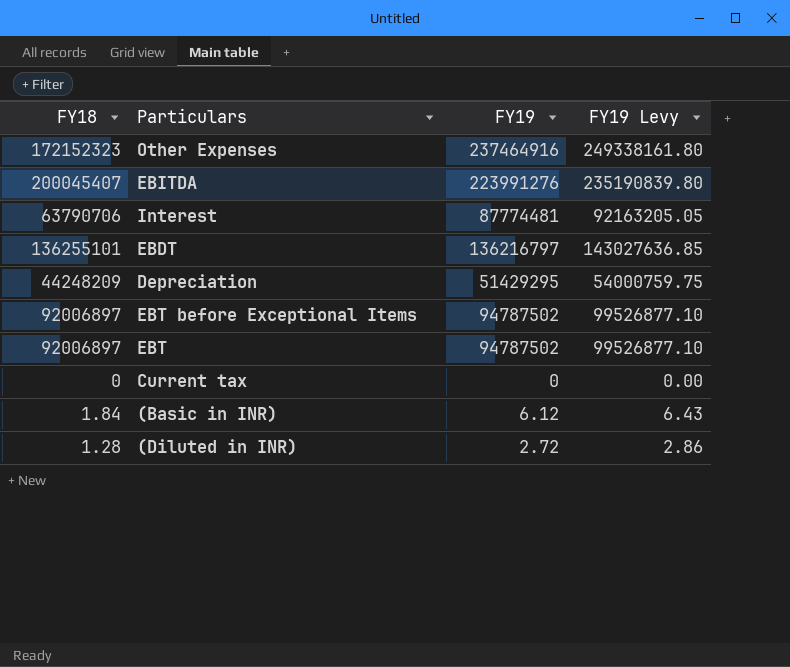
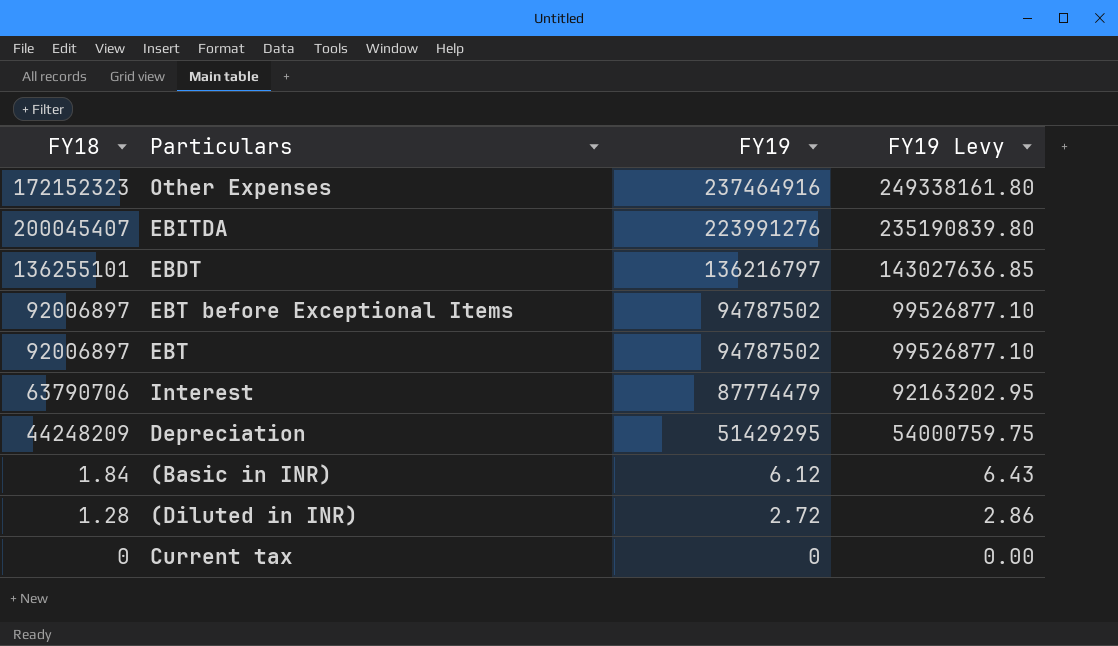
row order: none -> FY19 descending
Interest | FY19: 87774481 -> 87774479
Interest | FY19 Levy: 92163205.05 -> 92163202.95

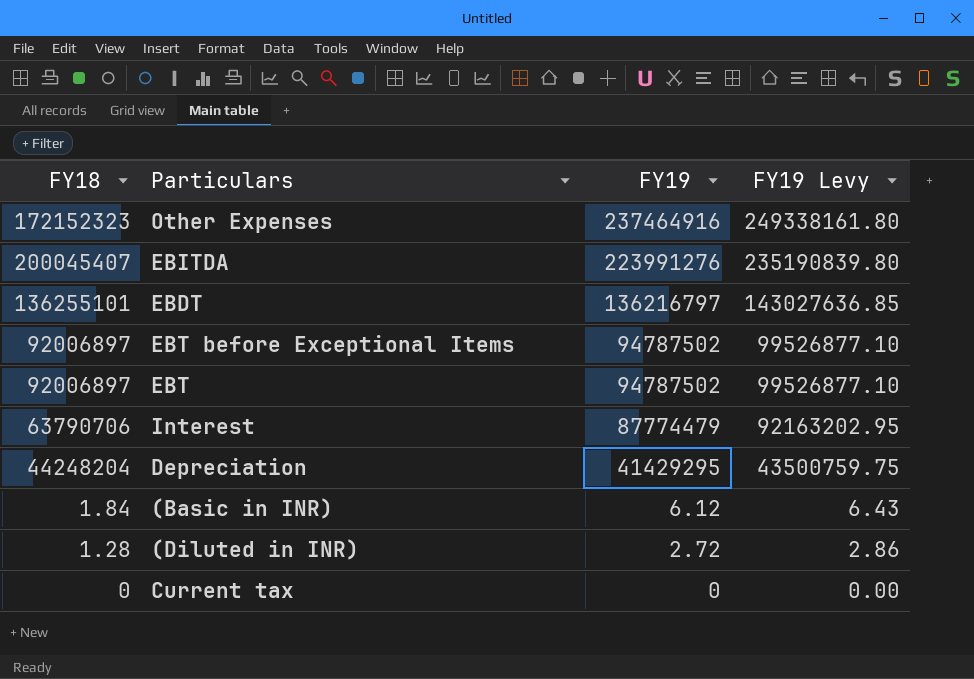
Depreciation | FY18: 44248209 -> 44248204
Depreciation | FY19: 51429295 -> 41429295
Depreciation | FY19 Levy: 54000759.75 -> 43500759.75

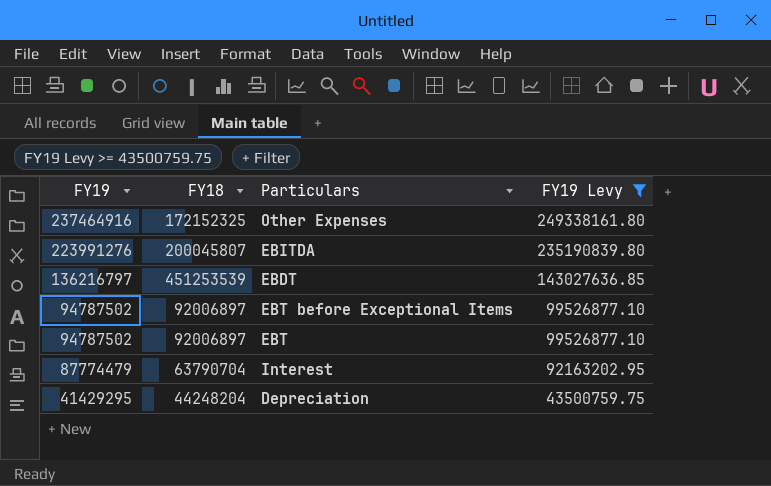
filter: none -> FY19 Levy >= 43500759.75
column FY19 | position: 3 -> 1
Other Expenses | FY18: 172152323 -> 172152325
EBITDA | FY18: 200045407 -> 200045807
EBDT | FY18: 136255101 -> 451253539
Interest | FY18: 63790706 -> 63790704

